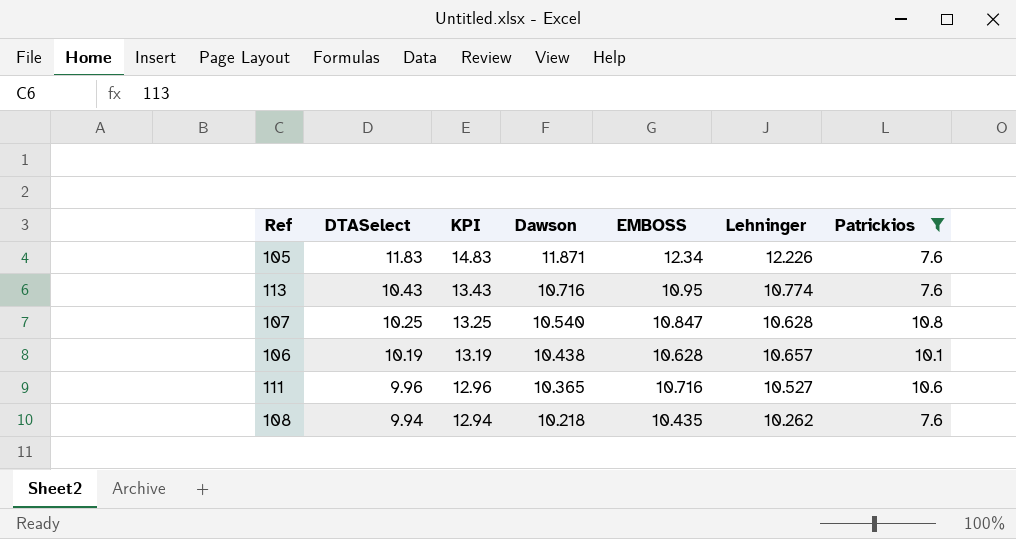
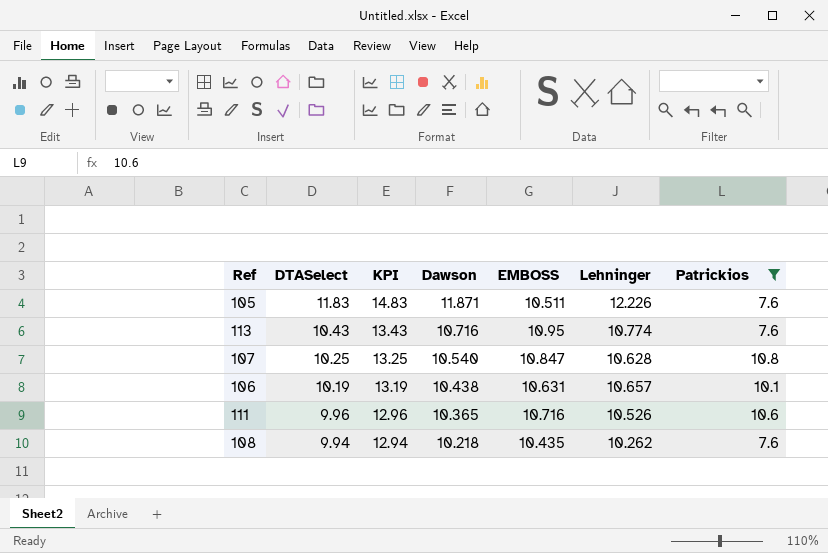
105 | EMBOSS: 12.34 -> 10.511
106 | EMBOSS: 10.628 -> 10.631
111 | Lehninger: 10.527 -> 10.526

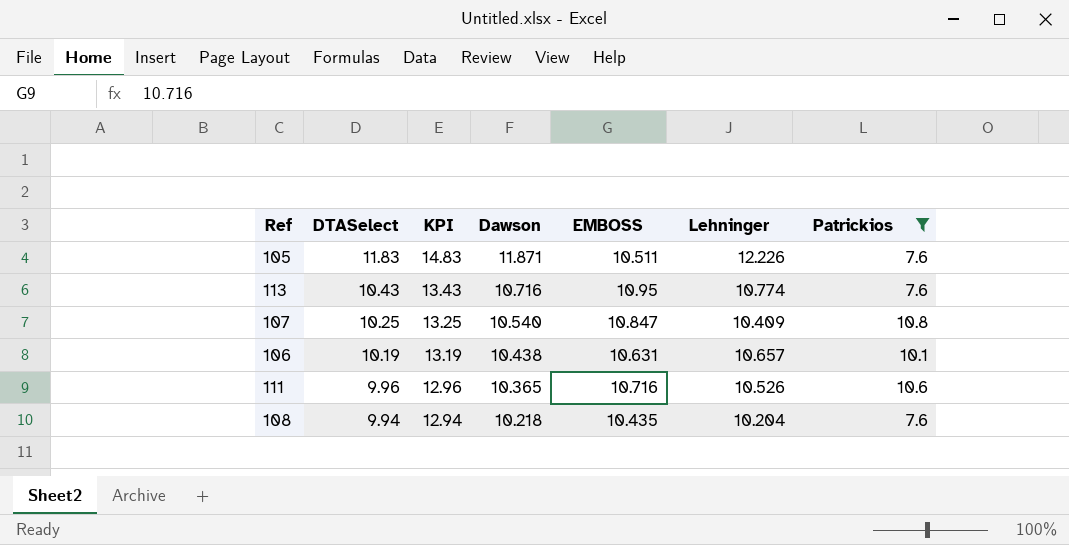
107 | Lehninger: 10.628 -> 10.409
108 | Lehninger: 10.262 -> 10.204

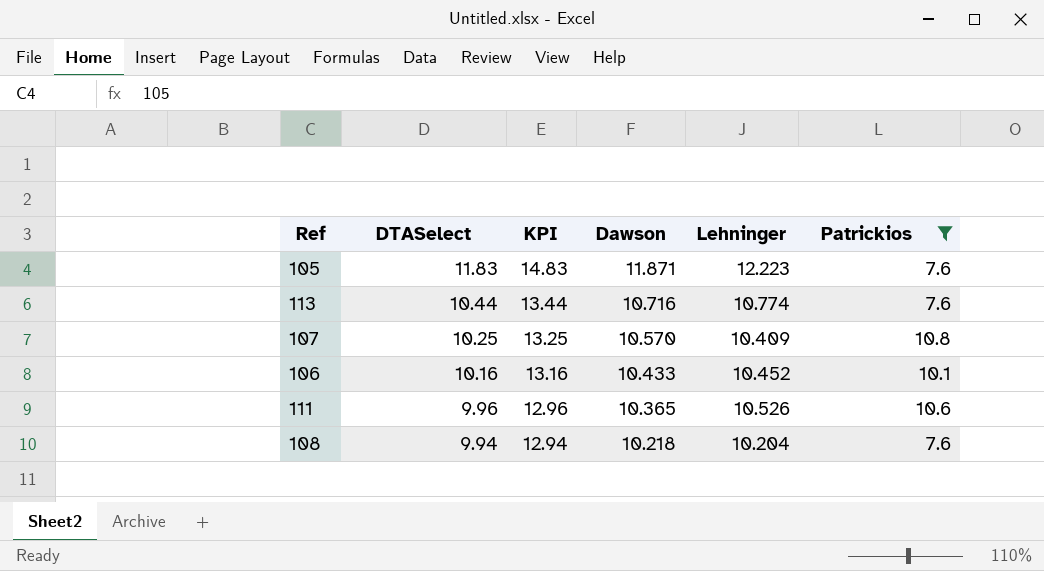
column EMBOSS | position: 5 -> none
105 | Lehninger: 12.226 -> 12.223
113 | DTASelect: 10.43 -> 10.44
113 | KPI: 13.43 -> 13.44
107 | Dawson: 10.540 -> 10.570
106 | DTASelect: 10.19 -> 10.16
106 | KPI: 13.19 -> 13.16
106 | Dawson: 10.438 -> 10.433
106 | Lehninger: 10.657 -> 10.452

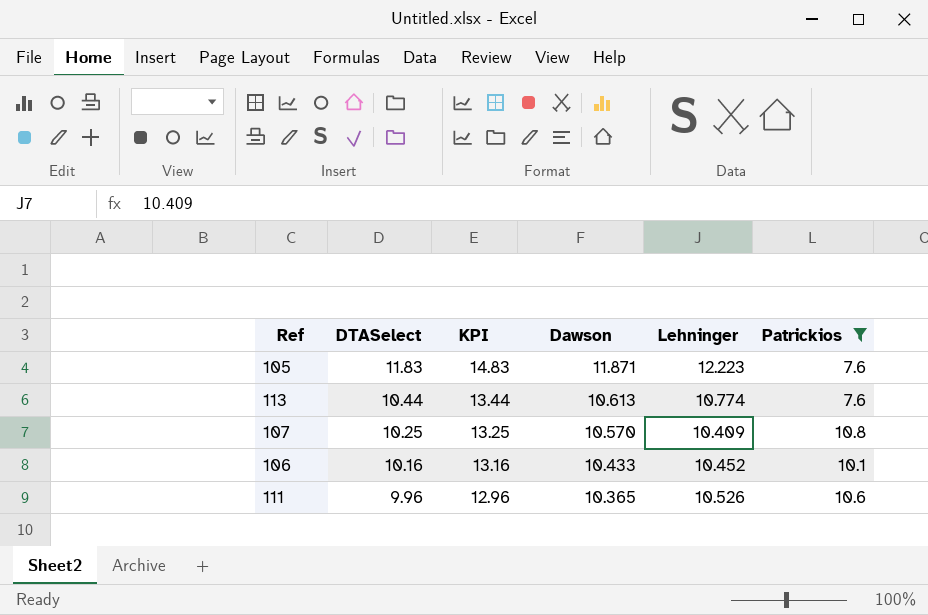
row 108: 9.94 | 12.94 | 10.218 | 10.204 | 7.6 -> none
113 | Dawson: 10.716 -> 10.613

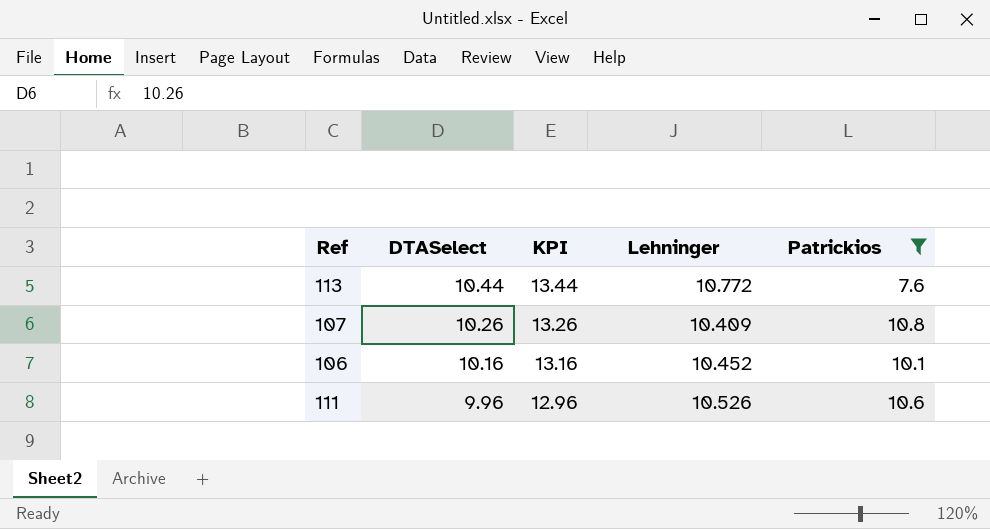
column Dawson | position: 4 -> none
row 105: 11.83 | 14.83 | 11.871 | 12.223 | 7.6 -> none
113 | Lehninger: 10.774 -> 10.772
107 | DTASelect: 10.25 -> 10.26
107 | KPI: 13.25 -> 13.26

